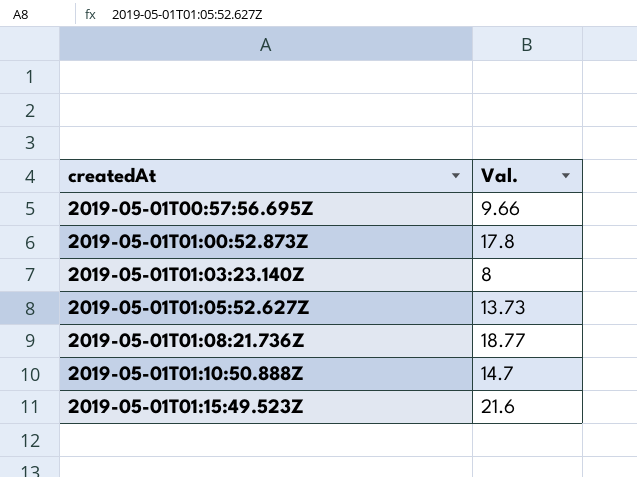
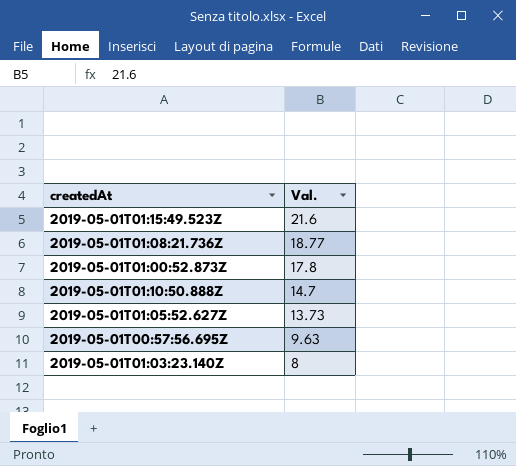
row order: createdAt ascending -> Val. descending
2019-05-01T00:57:56.695Z | Val.: 9.66 -> 9.63

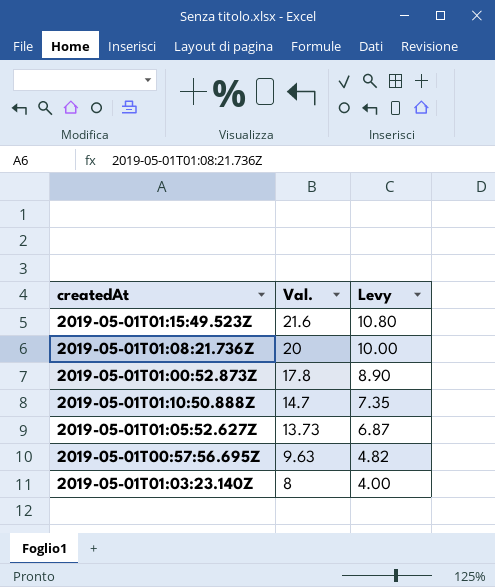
column Levy | formula: none -> [Val.] * 0.5
2019-05-01T01:08:21.736Z | Val.: 18.77 -> 20

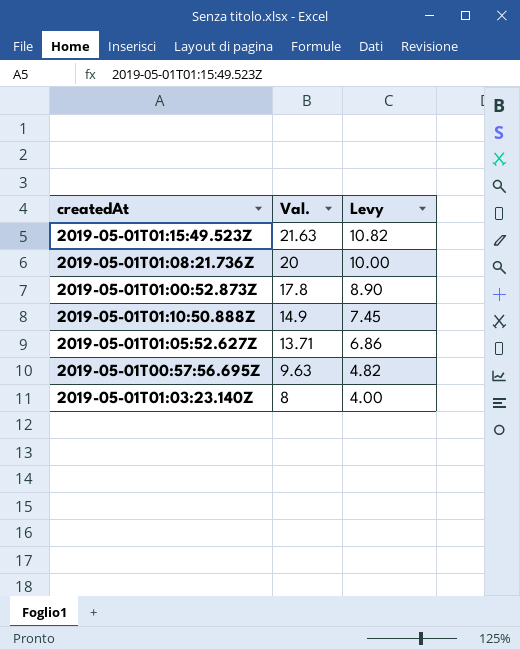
2019-05-01T01:15:49.523Z | Val.: 21.6 -> 21.63
2019-05-01T01:15:49.523Z | Levy: 10.80 -> 10.82
2019-05-01T01:10:50.888Z | Val.: 14.7 -> 14.9
2019-05-01T01:10:50.888Z | Levy: 7.35 -> 7.45
2019-05-01T01:05:52.627Z | Val.: 13.73 -> 13.71
2019-05-01T01:05:52.627Z | Levy: 6.87 -> 6.86

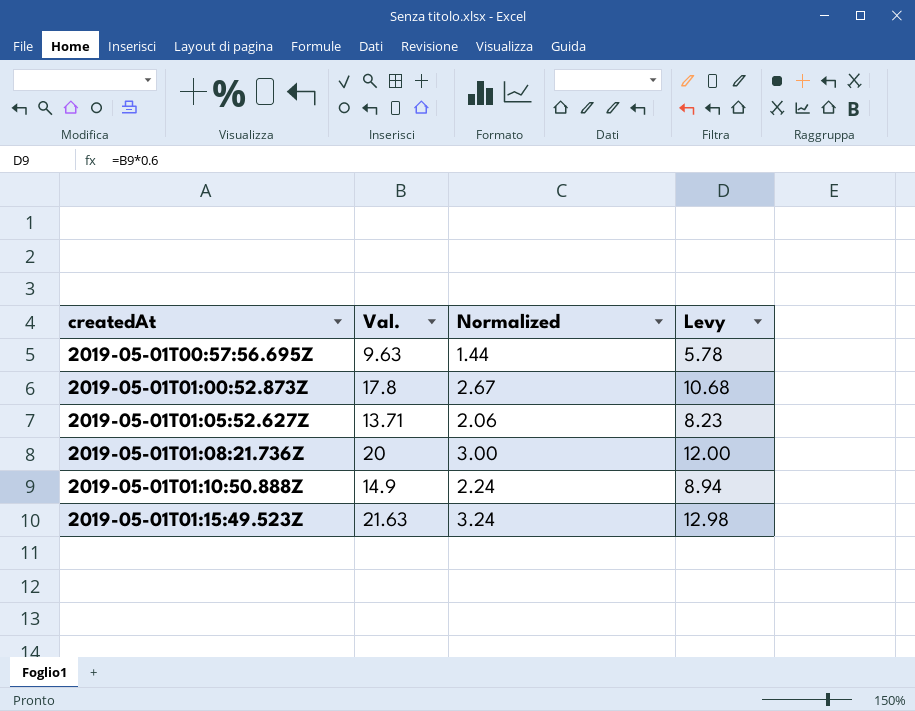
row order: Val. descending -> createdAt ascending
column Normalized | formula: none -> [Val.] * 0.15
column Levy | formula: [Val.] * 0.5 -> [Val.] * 0.6
row 2019-05-01T01:03:23.140Z: 8 | 4.00 -> none

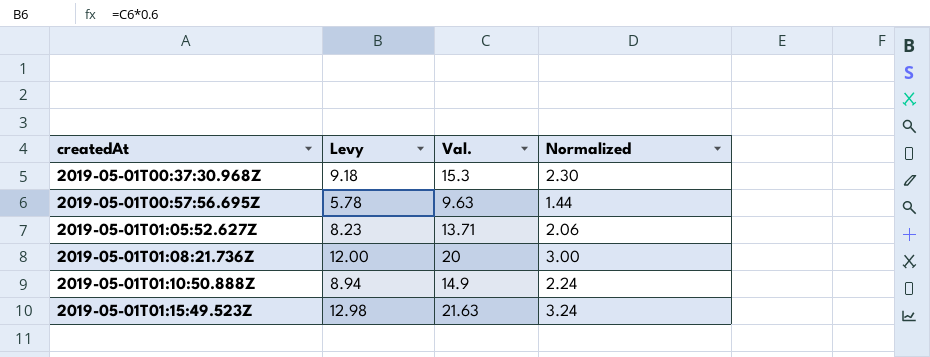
column Levy | position: 4 -> 2
row 2019-05-01T01:00:52.873Z: 17.8 | 2.67 | 10.68 -> none
row 2019-05-01T00:37:30.968Z: none -> 9.18 | 15.3 | 2.30

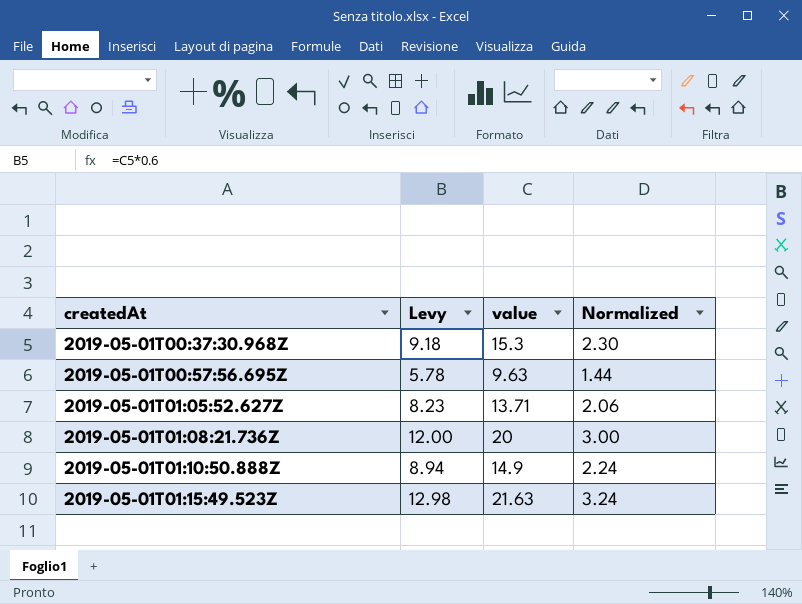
column name: Val. -> value

